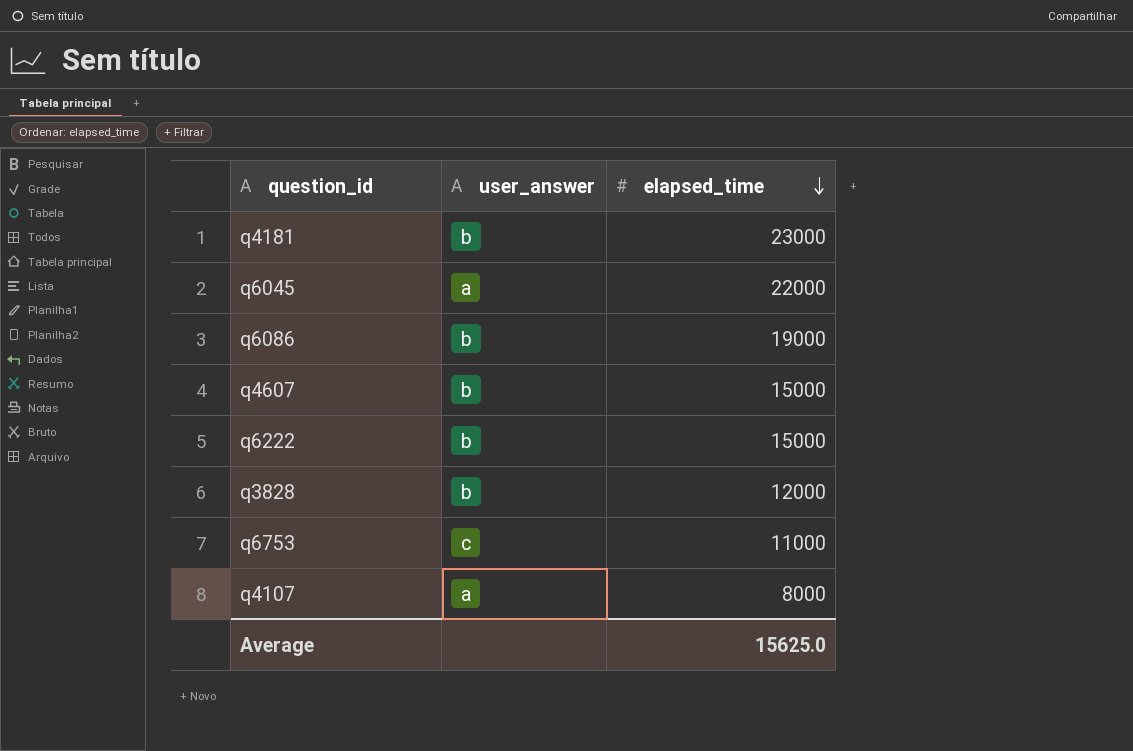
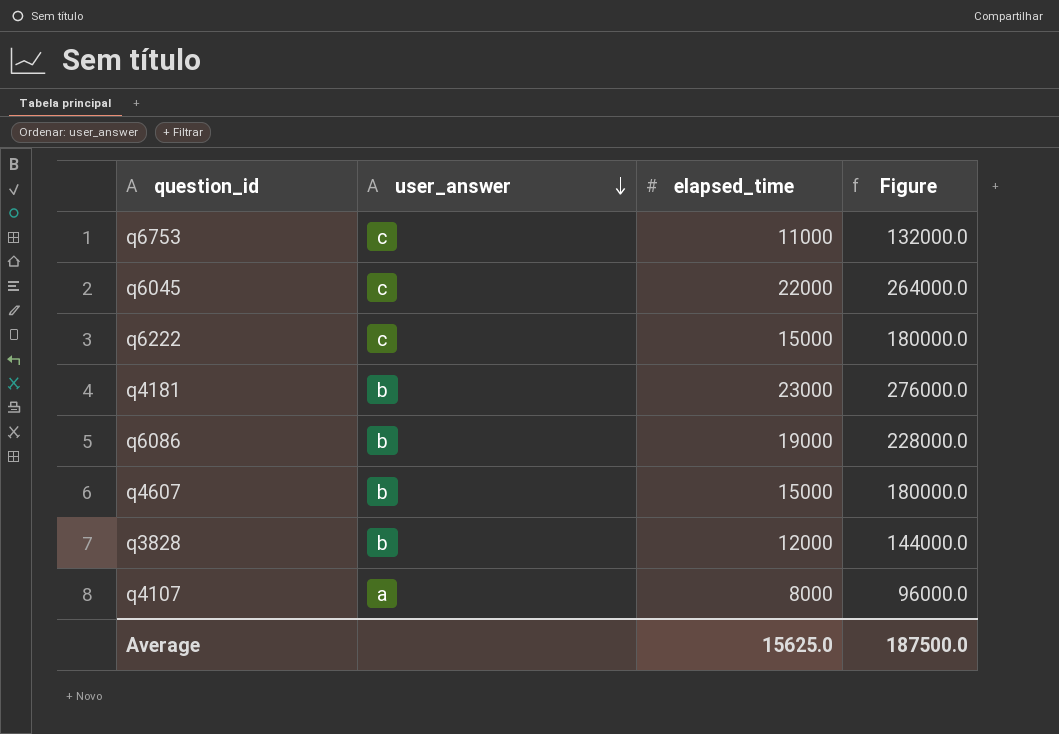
row order: elapsed_time descending -> user_answer descending
column Figure | formula: none -> [elapsed_time] * 12
q6045 | user_answer: a -> c
q6222 | user_answer: b -> c

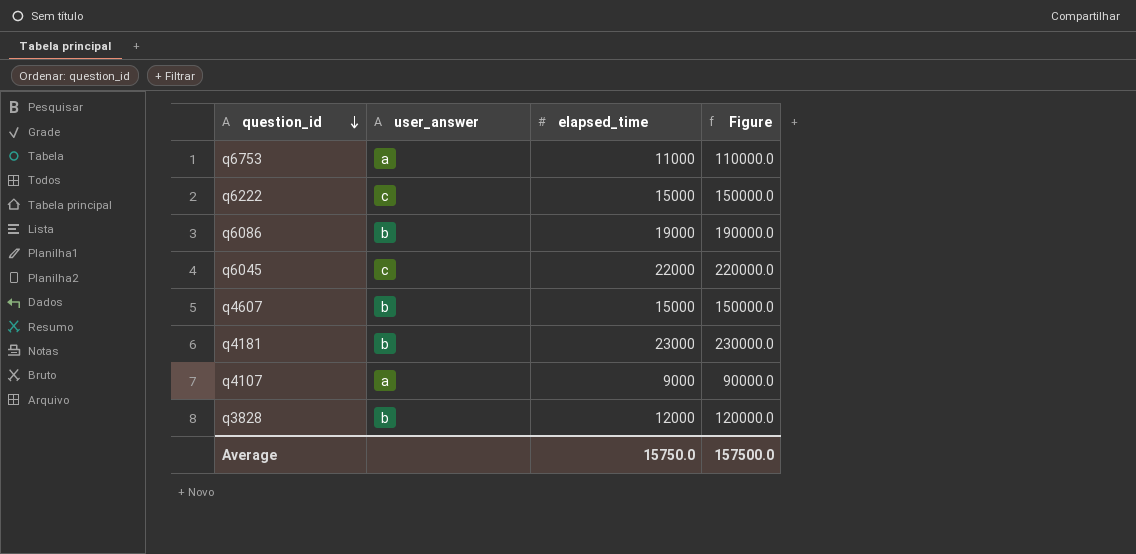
row order: user_answer descending -> question_id descending
column Figure | formula: [elapsed_time] * 12 -> [elapsed_time] * 10
q6753 | user_answer: c -> a
q4107 | elapsed_time: 8000 -> 9000
Average | elapsed_time: 15625.0 -> 15750.0
Average | Figure: 187500.0 -> 157500.0

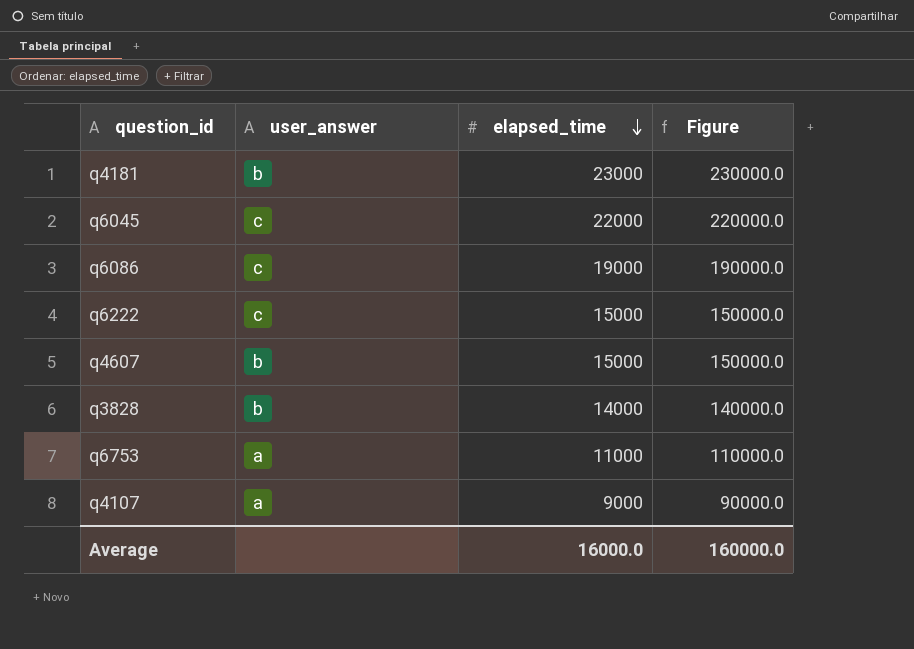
row order: question_id descending -> elapsed_time descending
q6086 | user_answer: b -> c
q3828 | elapsed_time: 12000 -> 14000
q3828 | Figure: 120000.0 -> 140000.0
Average | elapsed_time: 15750.0 -> 16000.0
Average | Figure: 157500.0 -> 160000.0

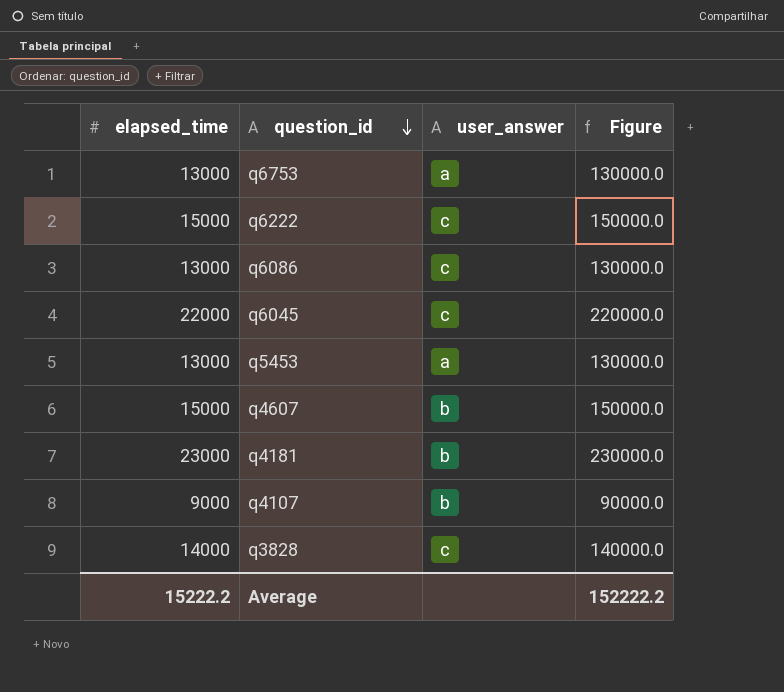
row order: elapsed_time descending -> question_id descending
column elapsed_time | position: 3 -> 1
q6753 | elapsed_time: 11000 -> 13000
q6753 | Figure: 110000.0 -> 130000.0
q6086 | elapsed_time: 19000 -> 13000
q6086 | Figure: 190000.0 -> 130000.0
row q5453: none -> 13000 | a | 130000.0
q4107 | user_answer: a -> b
q3828 | user_answer: b -> c
Average | elapsed_time: 16000.0 -> 15222.2
Average | Figure: 160000.0 -> 152222.2

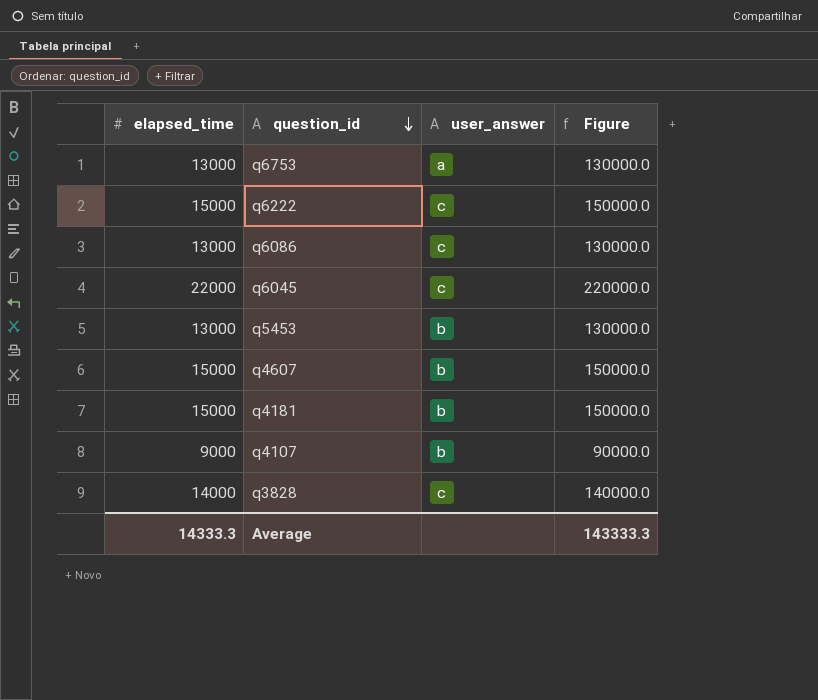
q5453 | user_answer: a -> b
q4181 | elapsed_time: 23000 -> 15000
q4181 | Figure: 230000.0 -> 150000.0
Average | elapsed_time: 15222.2 -> 14333.3
Average | Figure: 152222.2 -> 143333.3

